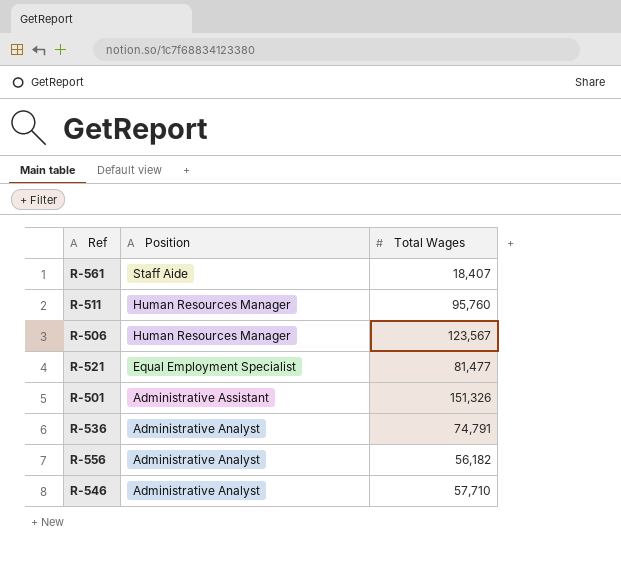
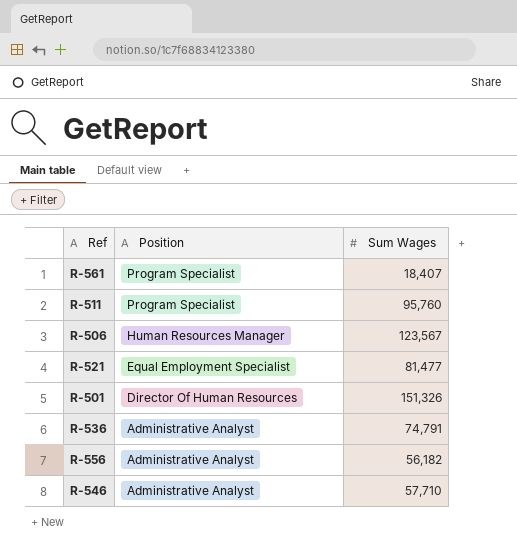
column name: Total Wages -> Sum Wages
R-561 | Position: Staff Aide -> Program Specialist
R-511 | Position: Human Resources Manager -> Program Specialist
R-501 | Position: Administrative Assistant -> Director Of Human Resources

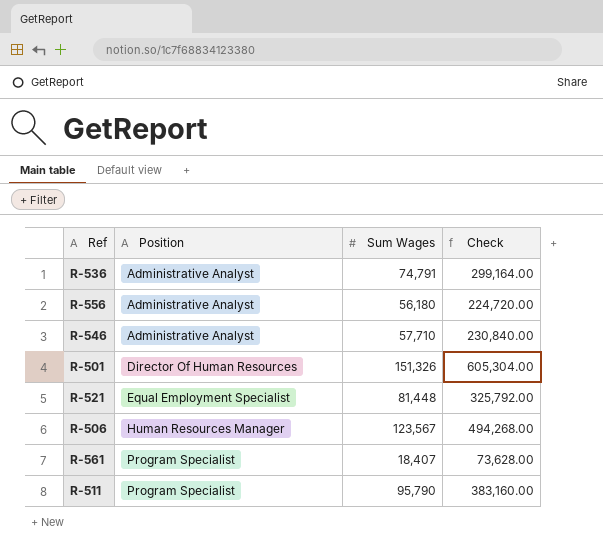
row order: Position descending -> Position ascending
column Check | formula: none -> [Sum Wages] * 4
R-556 | Sum Wages: 56,182 -> 56,180
R-521 | Sum Wages: 81,477 -> 81,448
R-511 | Sum Wages: 95,760 -> 95,790

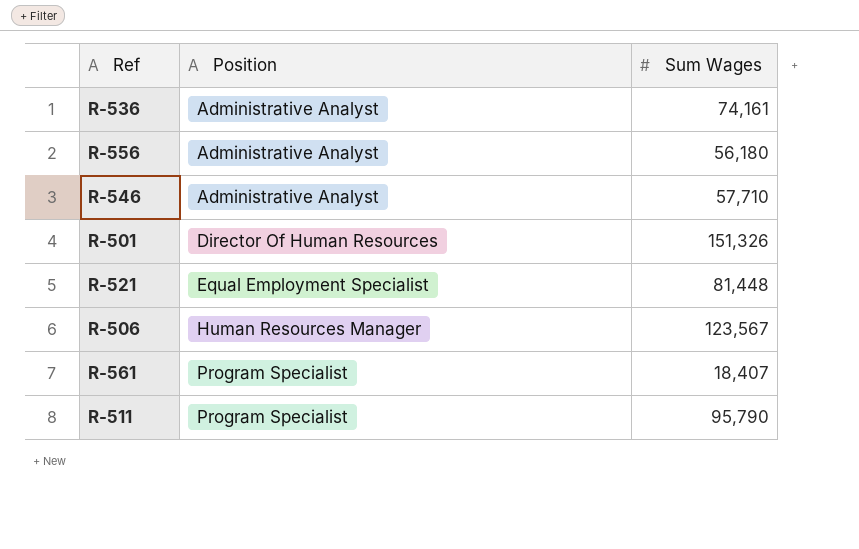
column Check | formula: [Sum Wages] * 4 -> none
R-536 | Sum Wages: 74,791 -> 74,161

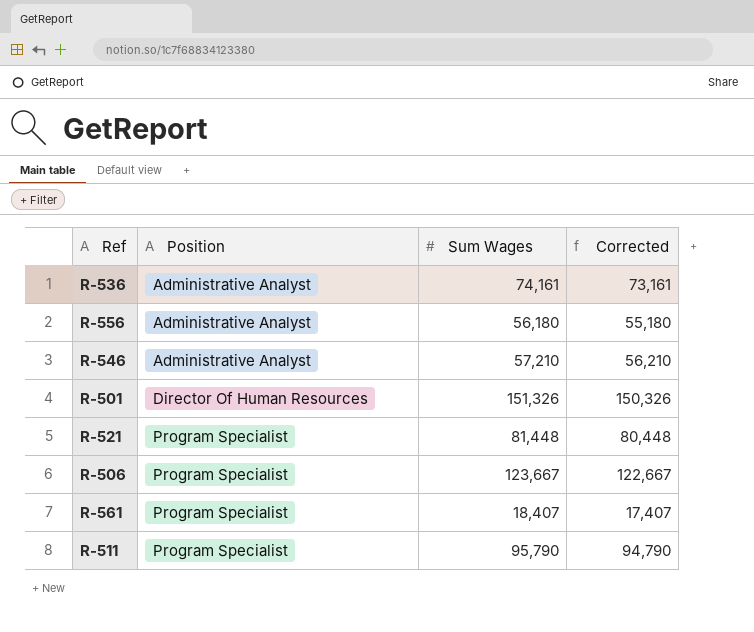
column Corrected | formula: none -> [Sum Wages] - 1000
R-546 | Sum Wages: 57,710 -> 57,210
R-521 | Position: Equal Employment Specialist -> Program Specialist
R-506 | Position: Human Resources Manager -> Program Specialist
R-506 | Sum Wages: 123,567 -> 123,667

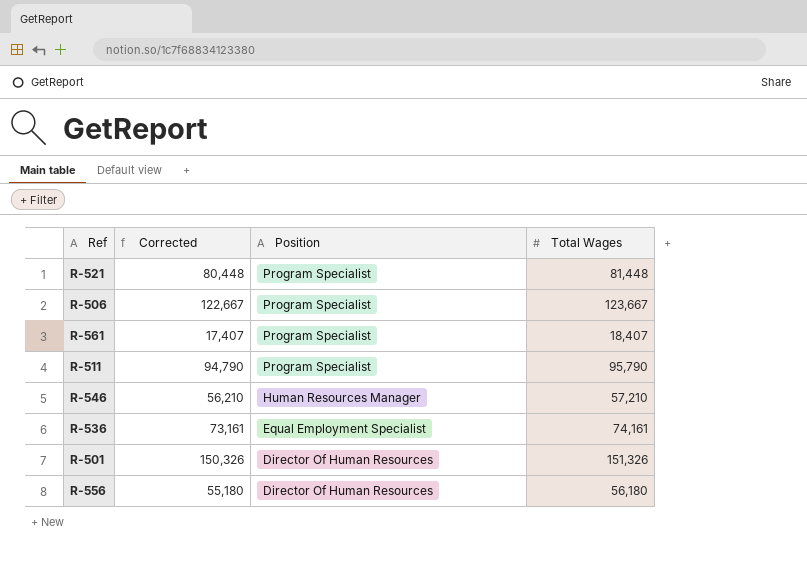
row order: Position ascending -> Position descending
column Corrected | position: 4 -> 2
column name: Sum Wages -> Total Wages
R-546 | Position: Administrative Analyst -> Human Resources Manager
R-536 | Position: Administrative Analyst -> Equal Employment Specialist
R-556 | Position: Administrative Analyst -> Director Of Human Resources

